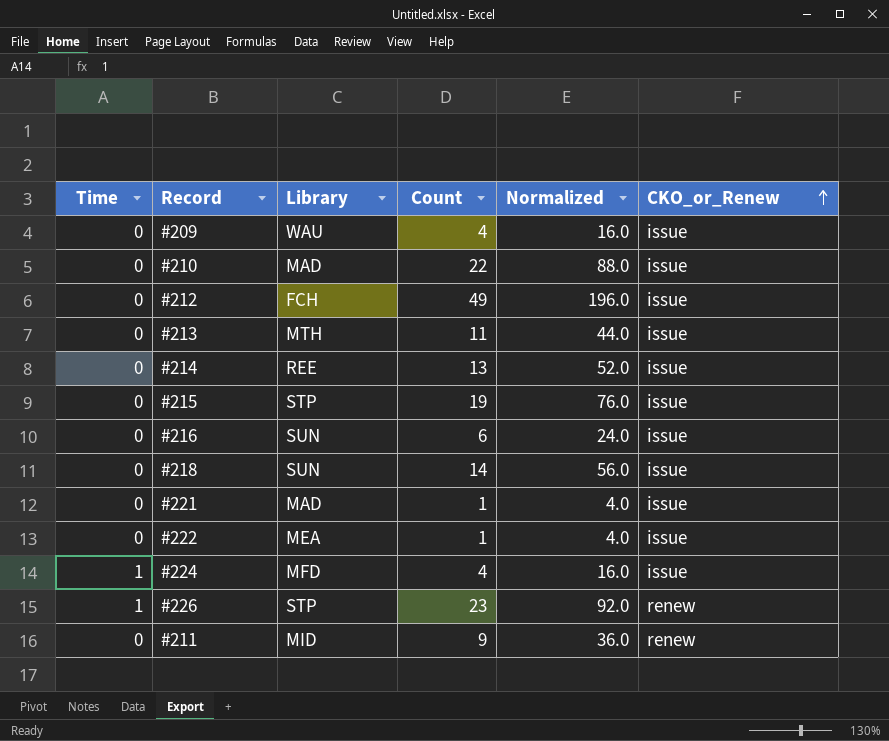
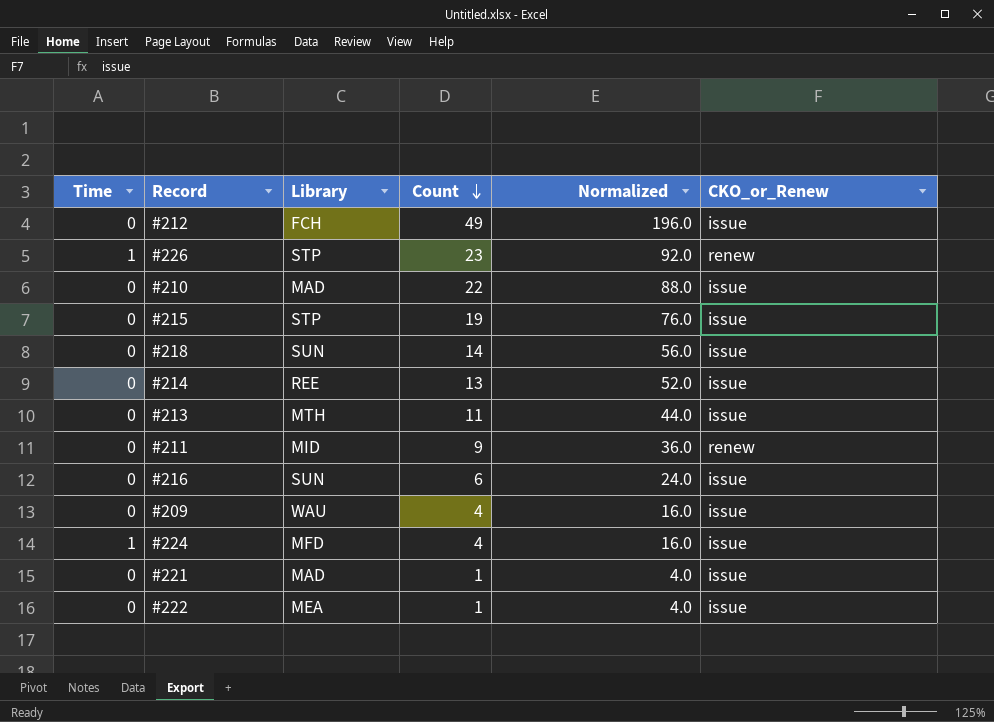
row order: CKO_or_Renew ascending -> Count descending

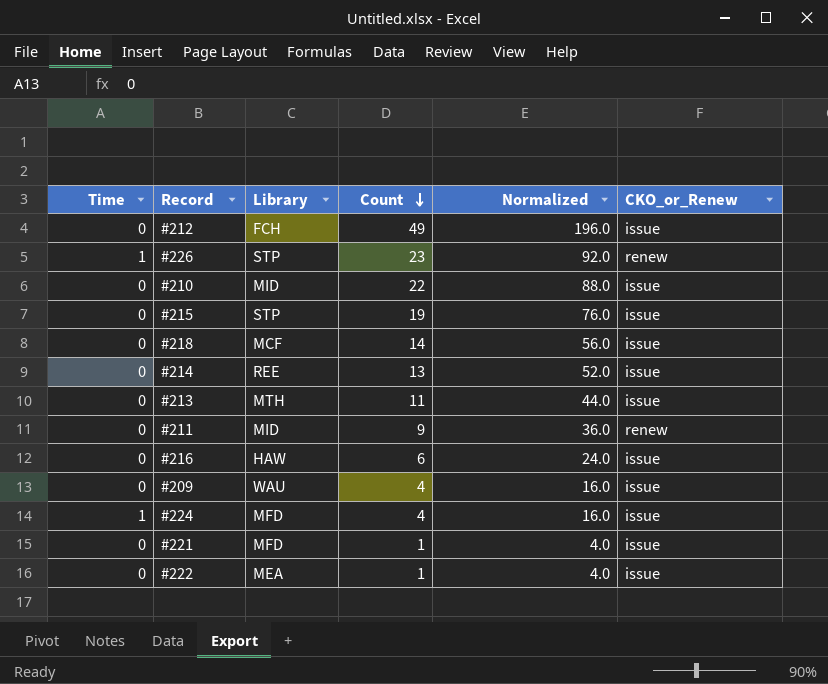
#210 | Library: MAD -> MID
#218 | Library: SUN -> MCF
#216 | Library: SUN -> HAW
#221 | Library: MAD -> MFD

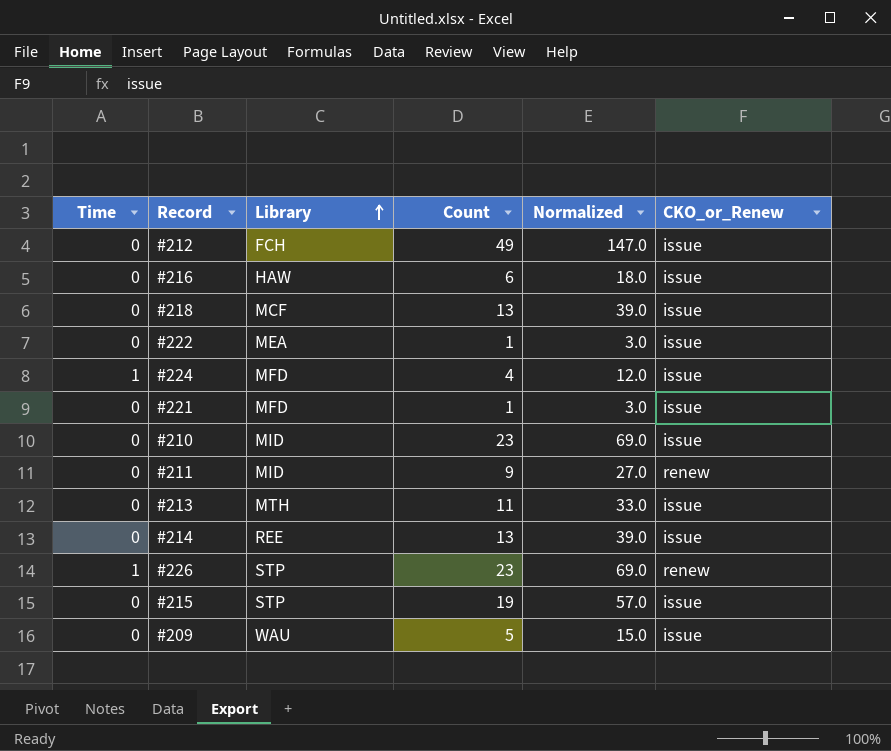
row order: Count descending -> Library ascending
column Normalized | formula: [Count] * 4 -> [Count] * 3
#218 | Count: 14 -> 13
#210 | Count: 22 -> 23
#209 | Count: 4 -> 5

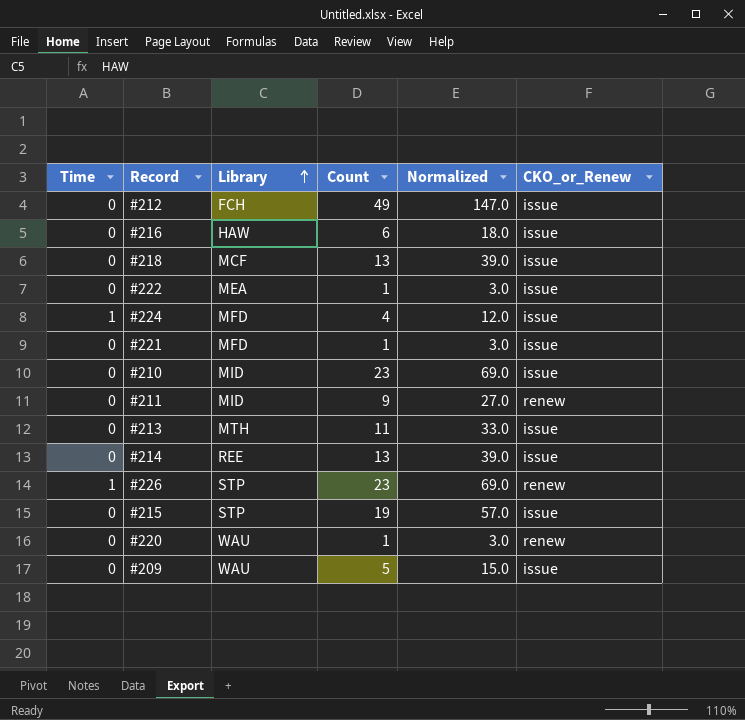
row #220: none -> 0 | WAU | 1 | 3.0 | renew

